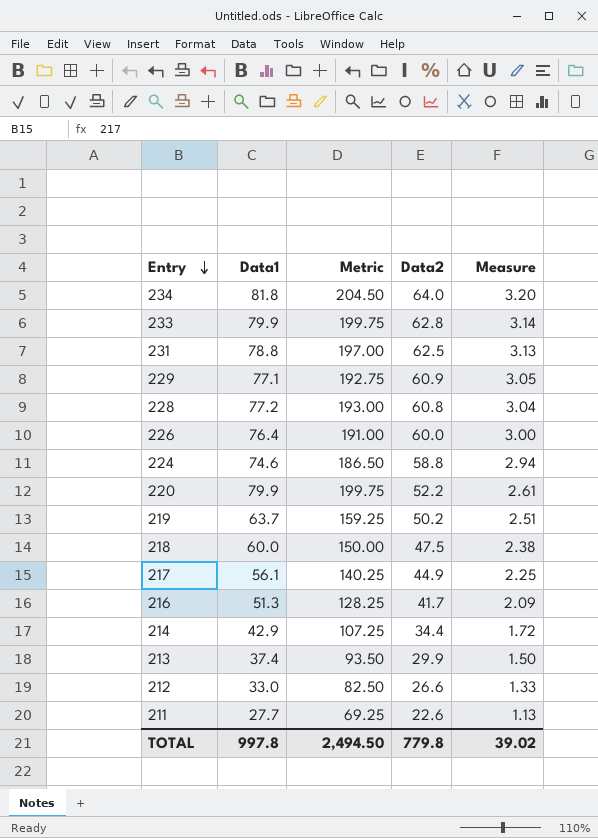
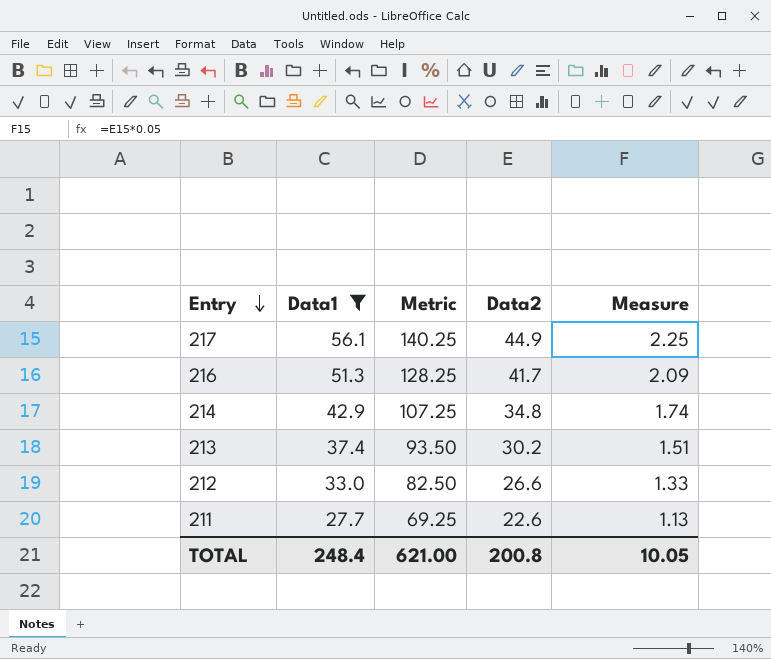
filter: none -> Data1 <= 56.1
214 | Data2: 34.4 -> 34.8
214 | Measure: 1.72 -> 1.74
213 | Data2: 29.9 -> 30.2
213 | Measure: 1.50 -> 1.51
TOTAL | Data1: 997.8 -> 248.4
TOTAL | Metric: 2,494.50 -> 621.00
TOTAL | Data2: 779.8 -> 200.8
TOTAL | Measure: 39.02 -> 10.05

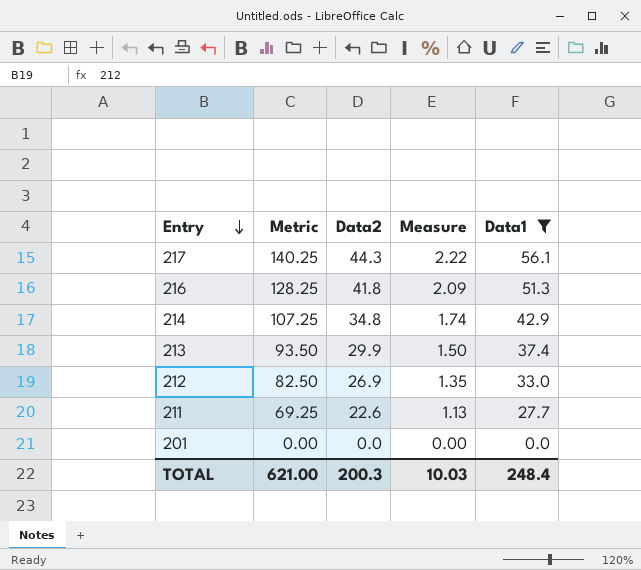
column Data1 | position: 2 -> 5
217 | Data2: 44.9 -> 44.3
217 | Measure: 2.25 -> 2.22
216 | Data2: 41.7 -> 41.8
213 | Data2: 30.2 -> 29.9
213 | Measure: 1.51 -> 1.50
212 | Data2: 26.6 -> 26.9
212 | Measure: 1.33 -> 1.35
row 201: none -> 0.00 | 0.0 | 0.00 | 0.0
TOTAL | Data2: 200.8 -> 200.3
TOTAL | Measure: 10.05 -> 10.03

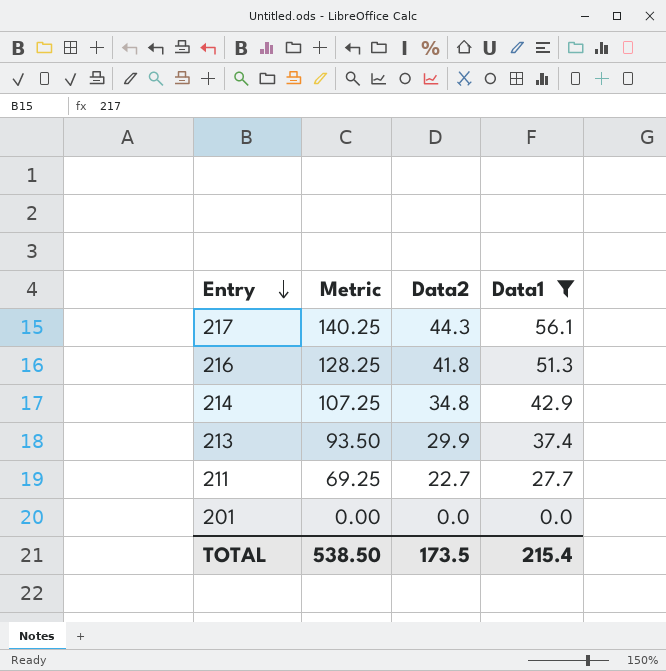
column Measure | formula: [Data2] * 0.05 -> none
row 212: 82.50 | 26.9 | 1.35 | 33.0 -> none
211 | Data2: 22.6 -> 22.7
TOTAL | Metric: 621.00 -> 538.50
TOTAL | Data2: 200.3 -> 173.5
TOTAL | Data1: 248.4 -> 215.4

